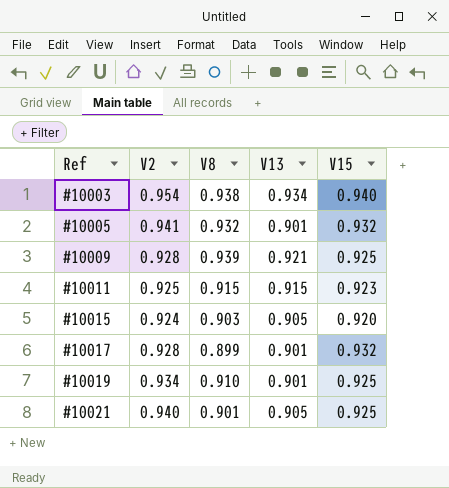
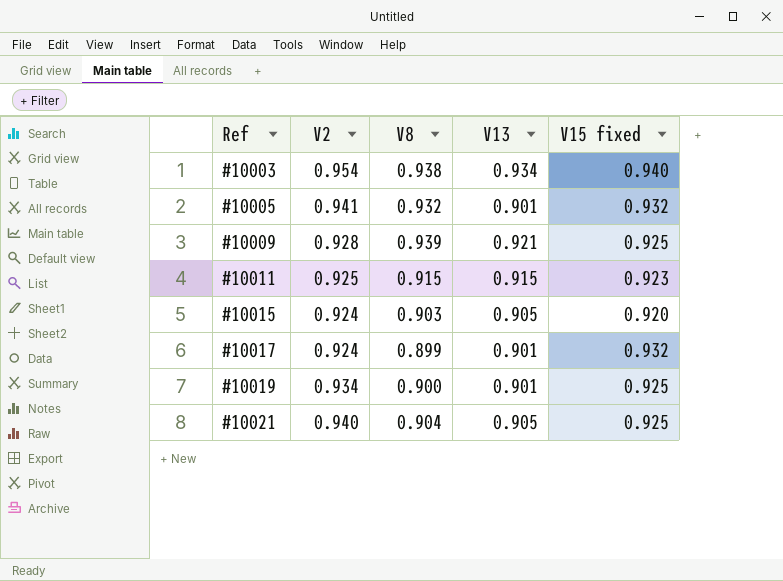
column name: V15 -> V15 fixed
#10017 | V2: 0.928 -> 0.924
#10019 | V8: 0.910 -> 0.900
#10021 | V8: 0.901 -> 0.904

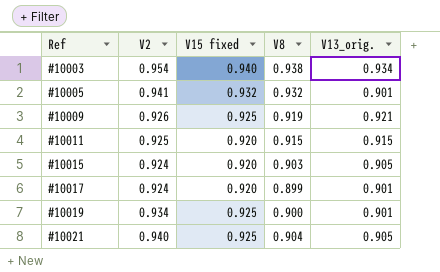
column V15 fixed | position: 5 -> 3
column name: V13 -> V13_orig.
#10009 | V2: 0.928 -> 0.926
#10009 | V8: 0.939 -> 0.919
#10011 | V15 fixed: 0.923 -> 0.920
#10017 | V15 fixed: 0.932 -> 0.920

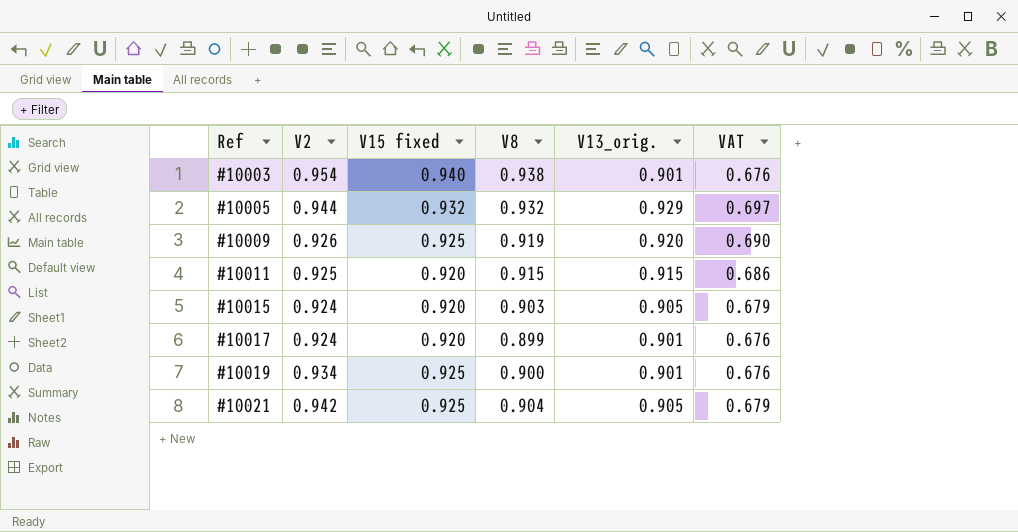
column VAT | formula: none -> [V13_orig.] * 0.75
#10003 | V13_orig.: 0.934 -> 0.901
#10005 | V2: 0.941 -> 0.944
#10005 | V13_orig.: 0.901 -> 0.929
#10009 | V13_orig.: 0.921 -> 0.920
#10021 | V2: 0.940 -> 0.942

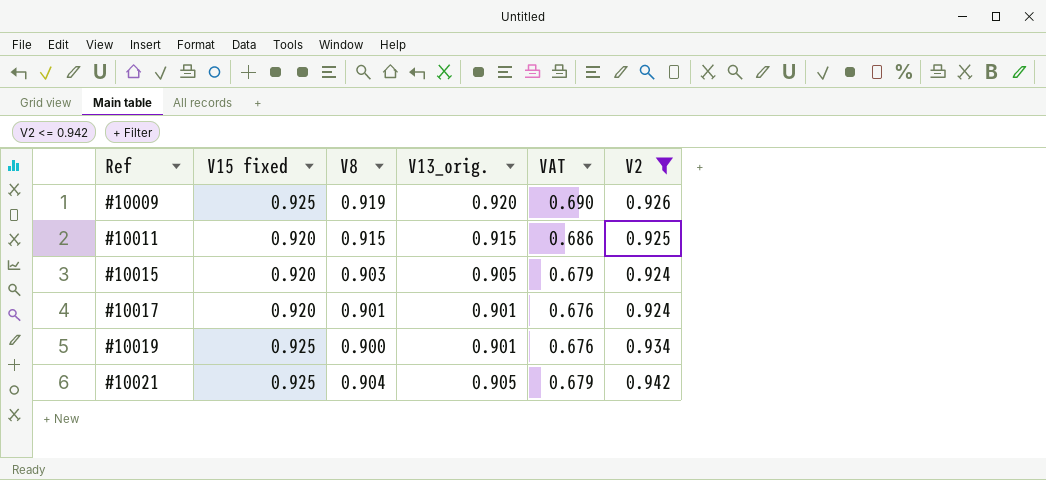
filter: none -> V2 <= 0.942
column V2 | position: 2 -> 6
#10017 | V8: 0.899 -> 0.901

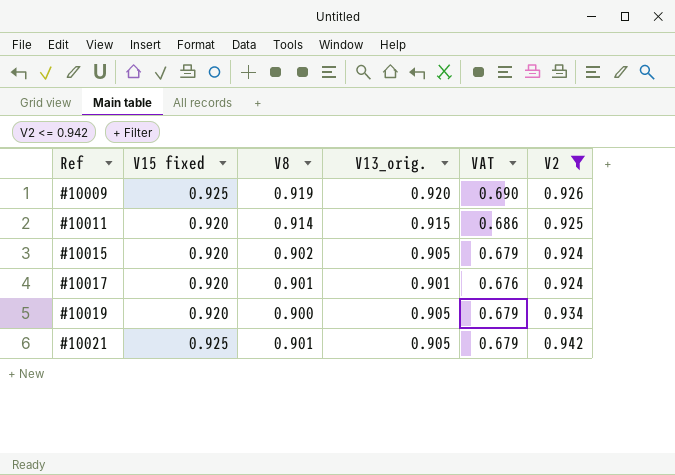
#10011 | V8: 0.915 -> 0.914
#10015 | V8: 0.903 -> 0.902
#10019 | V15 fixed: 0.925 -> 0.920
#10019 | V13_orig.: 0.901 -> 0.905
#10019 | VAT: 0.676 -> 0.679
#10021 | V8: 0.904 -> 0.901

